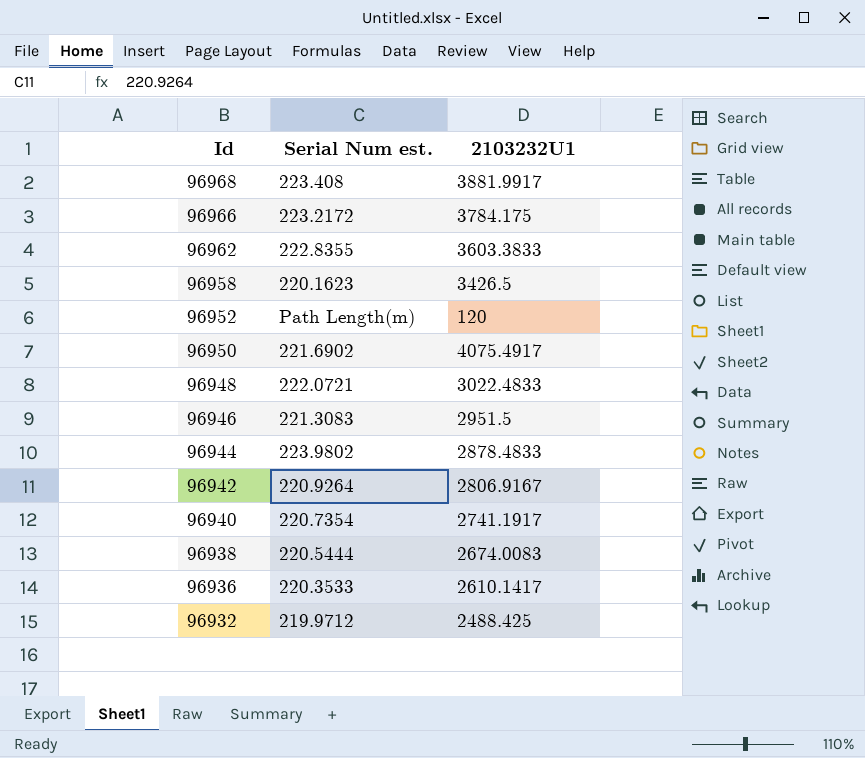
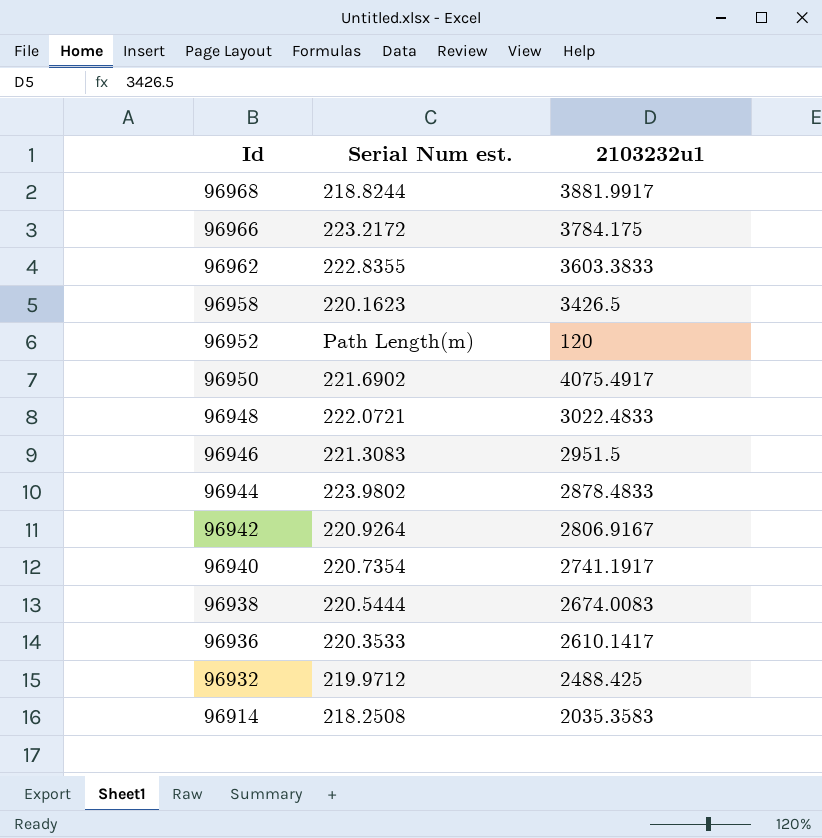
column name: 2103232U1 -> 2103232u1
96968 | Serial Num est.: 223.408 -> 218.8244
row 96914: none -> 218.2508 | 2035.3583

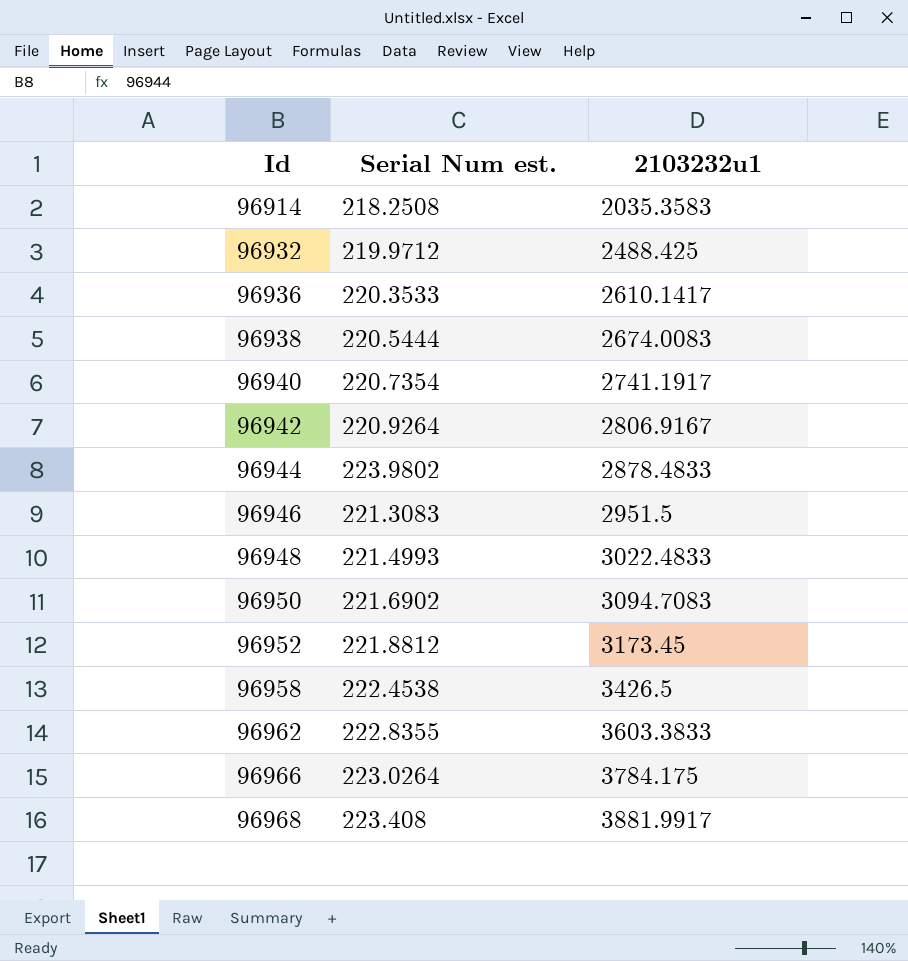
row order: Id descending -> Id ascending
96948 | Serial Num est.: 222.0721 -> 221.4993
96950 | 2103232u1: 4075.4917 -> 3094.7083
96952 | Serial Num est.: Path Length(m) -> 221.8812
96952 | 2103232u1: 120 -> 3173.45
96958 | Serial Num est.: 220.1623 -> 222.4538
96966 | Serial Num est.: 223.2172 -> 223.0264
96968 | Serial Num est.: 218.8244 -> 223.408

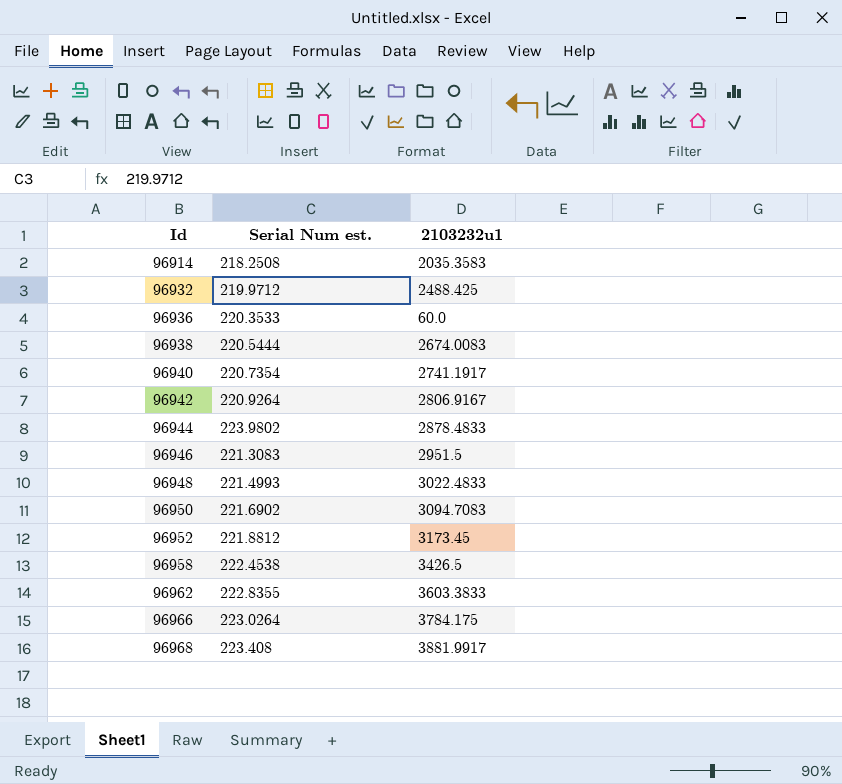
96936 | 2103232u1: 2610.1417 -> 60.0

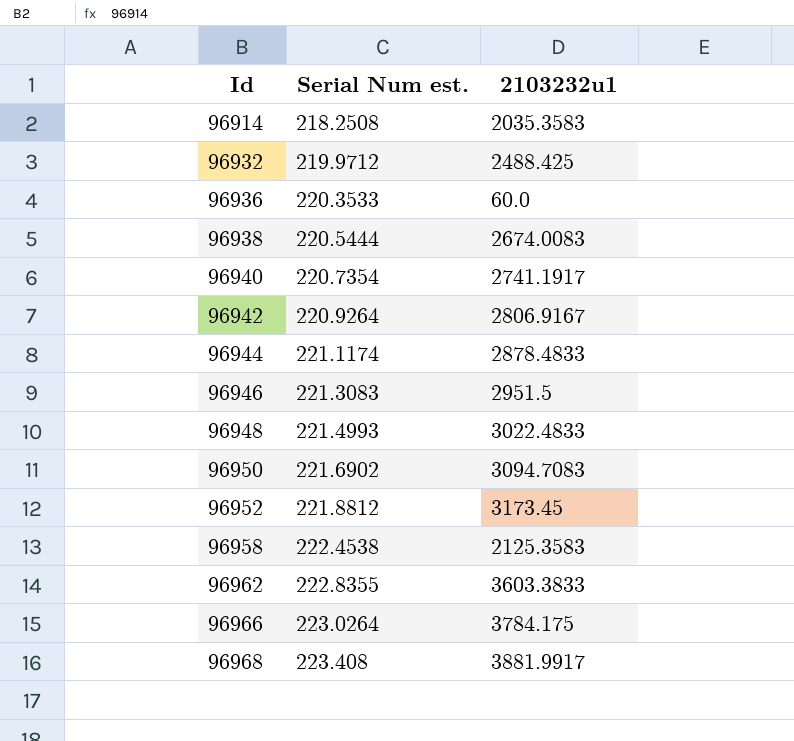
96944 | Serial Num est.: 223.9802 -> 221.1174
96958 | 2103232u1: 3426.5 -> 2125.3583

